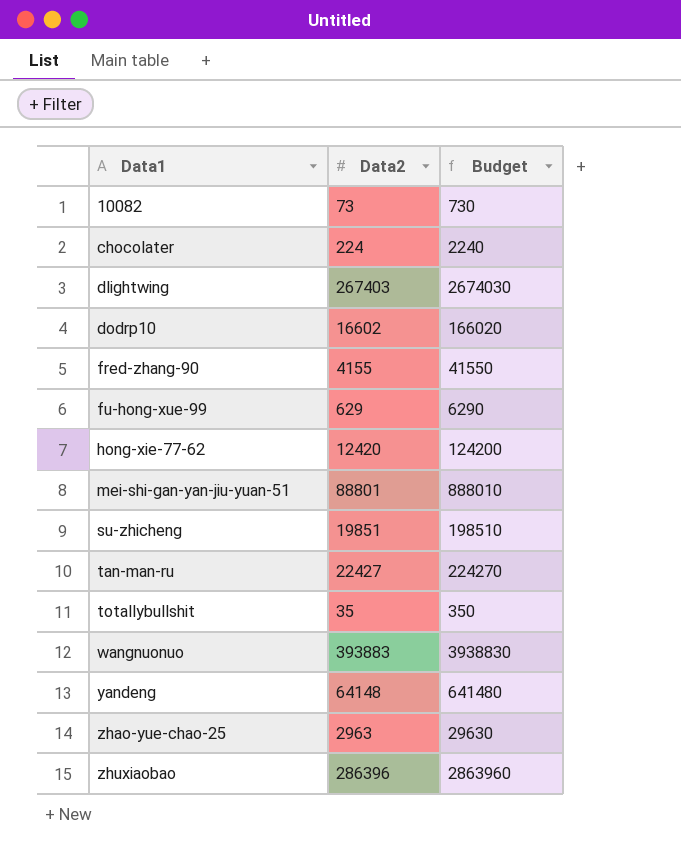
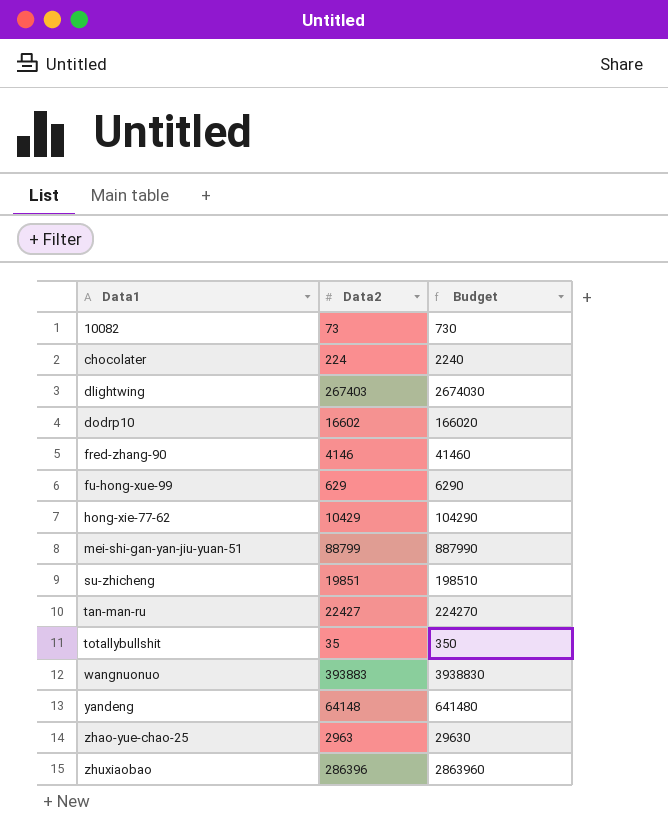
fred-zhang-90 | Data2: 4155 -> 4146
fred-zhang-90 | Budget: 41550 -> 41460
hong-xie-77-62 | Data2: 12420 -> 10429
hong-xie-77-62 | Budget: 124200 -> 104290
mei-shi-gan-yan-jiu-yuan-51 | Data2: 88801 -> 88799
mei-shi-gan-yan-jiu-yuan-51 | Budget: 888010 -> 887990

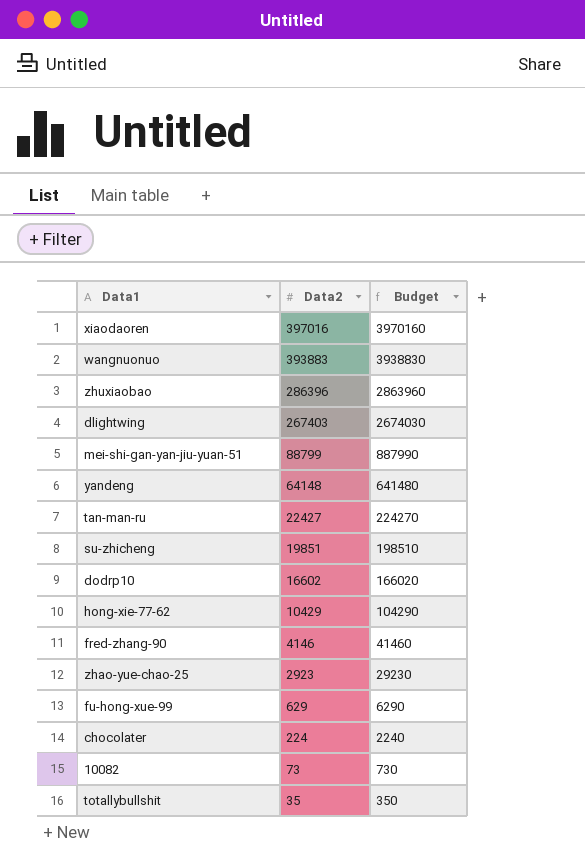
row order: Data1 ascending -> Data2 descending
row xiaodaoren: none -> 397016 | 3970160
zhao-yue-chao-25 | Data2: 2963 -> 2923
zhao-yue-chao-25 | Budget: 29630 -> 29230

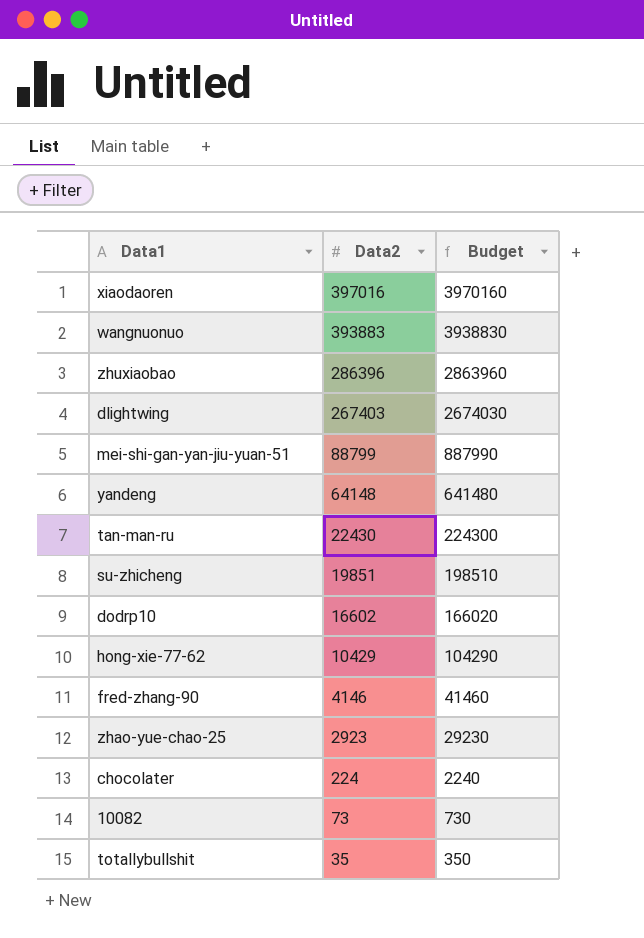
row fu-hong-xue-99: 629 | 6290 -> none
tan-man-ru | Data2: 22427 -> 22430
tan-man-ru | Budget: 224270 -> 224300

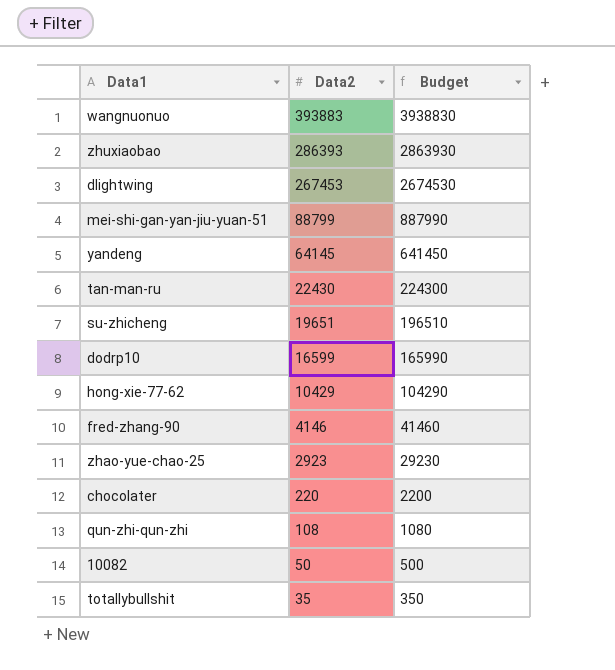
row xiaodaoren: 397016 | 3970160 -> none
zhuxiaobao | Data2: 286396 -> 286393
zhuxiaobao | Budget: 2863960 -> 2863930
dlightwing | Data2: 267403 -> 267453
dlightwing | Budget: 2674030 -> 2674530
yandeng | Data2: 64148 -> 64145
yandeng | Budget: 641480 -> 641450
su-zhicheng | Data2: 19851 -> 19651
su-zhicheng | Budget: 198510 -> 196510
dodrp10 | Data2: 16602 -> 16599
dodrp10 | Budget: 166020 -> 165990
chocolater | Data2: 224 -> 220
chocolater | Budget: 2240 -> 2200
row qun-zhi-qun-zhi: none -> 108 | 1080
10082 | Data2: 73 -> 50
10082 | Budget: 730 -> 500

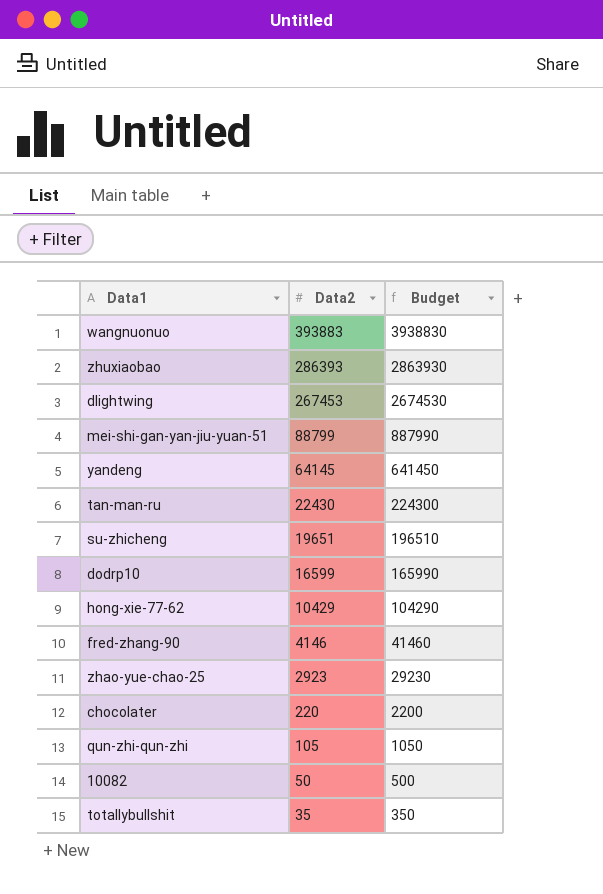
qun-zhi-qun-zhi | Data2: 108 -> 105
qun-zhi-qun-zhi | Budget: 1080 -> 1050

